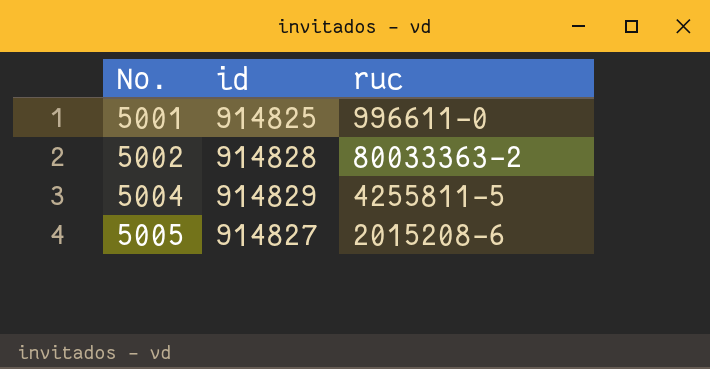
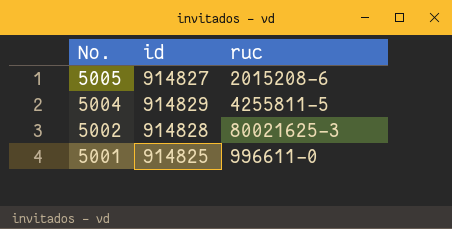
row order: No. ascending -> No. descending
5002 | ruc: 80033363-2 -> 80021625-3

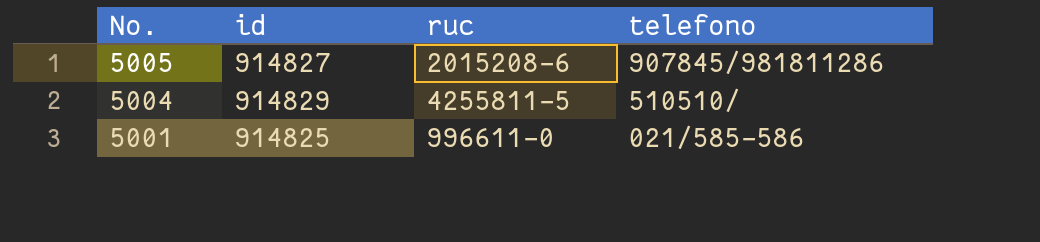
column telefono | position: none -> 4
row 5002: 914828 | 80021625-3 -> none

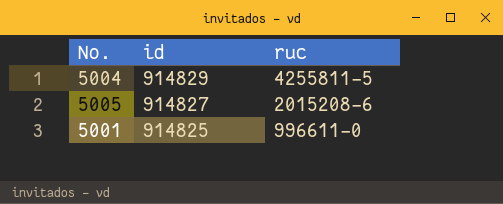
row order: No. descending -> id descending
column telefono | position: 4 -> none

